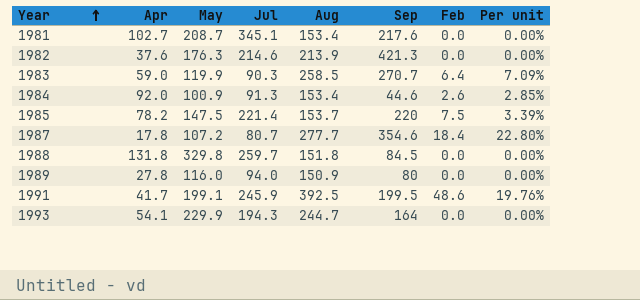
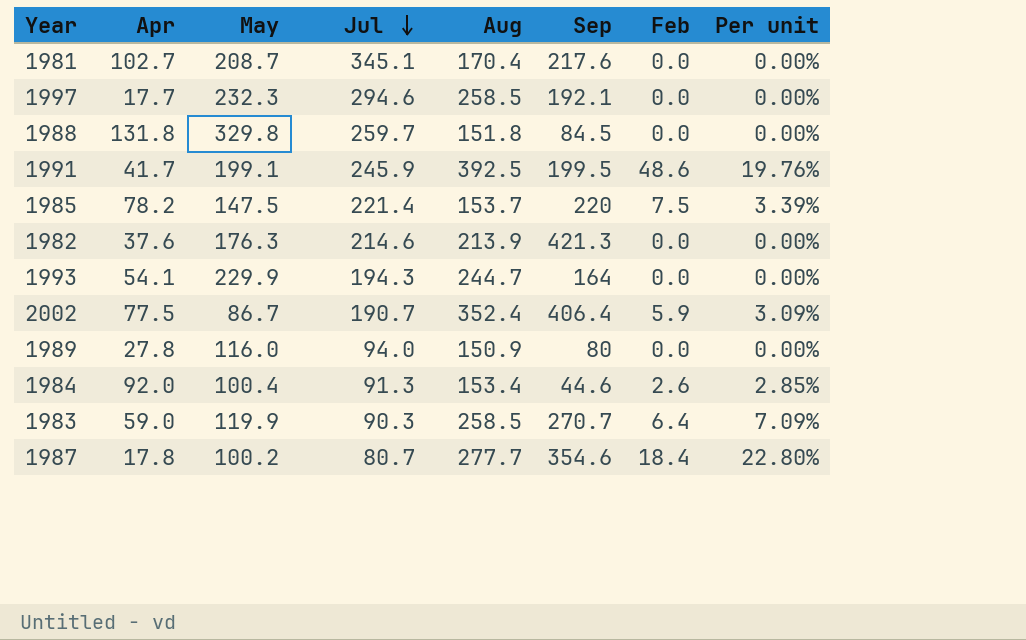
row order: Year ascending -> Jul descending
1981 | Aug: 153.4 -> 170.4
row 1997: none -> 17.7 | 232.3 | 294.6 | 258.5 | 192.1 | 0.0 | 0.00%
row 2002: none -> 77.5 | 86.7 | 190.7 | 352.4 | 406.4 | 5.9 | 3.09%
1984 | May: 100.9 -> 100.4
1987 | May: 107.2 -> 100.2

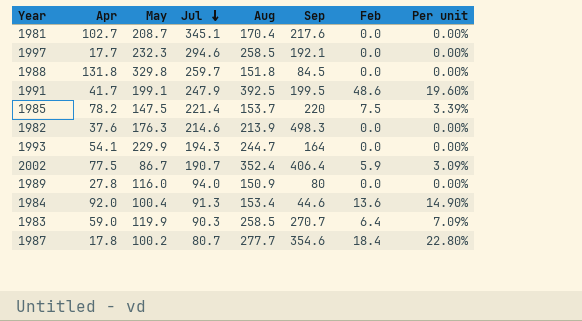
1991 | Jul: 245.9 -> 247.9
1991 | Per unit: 19.76% -> 19.60%
1982 | Sep: 421.3 -> 498.3
1984 | Feb: 2.6 -> 13.6
1984 | Per unit: 2.85% -> 14.90%

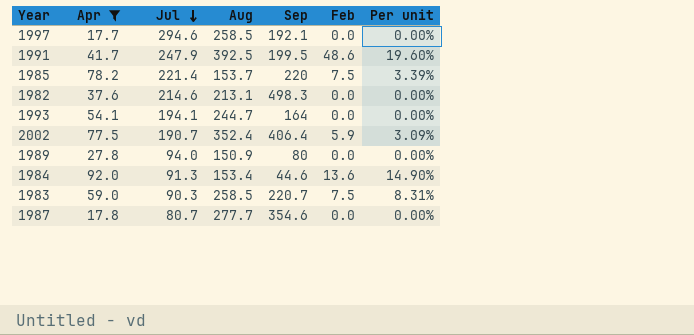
filter: none -> Apr <= 92.0
column May | position: 3 -> none
1982 | Aug: 213.9 -> 213.1
1993 | Jul: 194.3 -> 194.1
1983 | Sep: 270.7 -> 220.7
1983 | Feb: 6.4 -> 7.5
1983 | Per unit: 7.09% -> 8.31%
1987 | Feb: 18.4 -> 0.0
1987 | Per unit: 22.80% -> 0.00%

